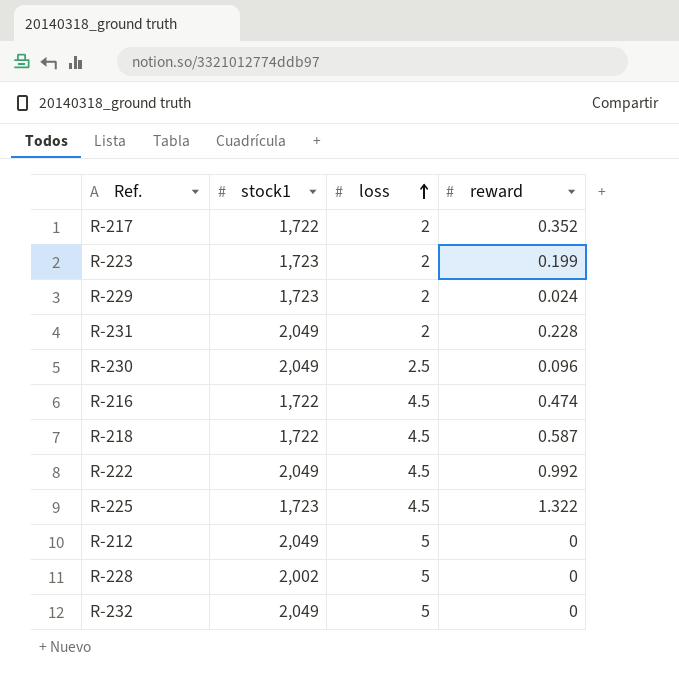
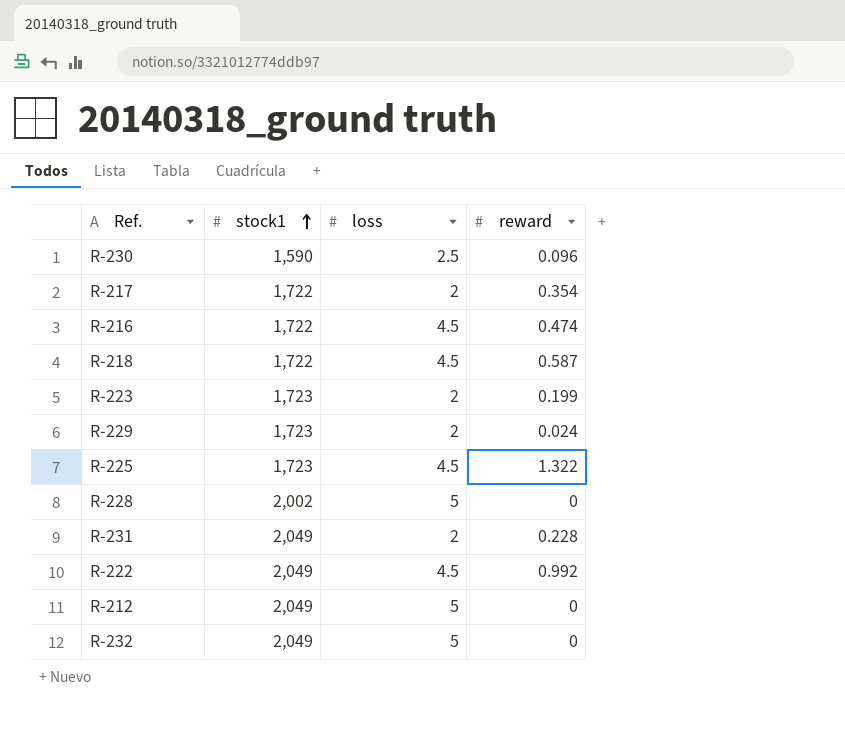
row order: loss ascending -> stock1 ascending
R-230 | stock1: 2,049 -> 1,590
R-217 | reward: 0.352 -> 0.354

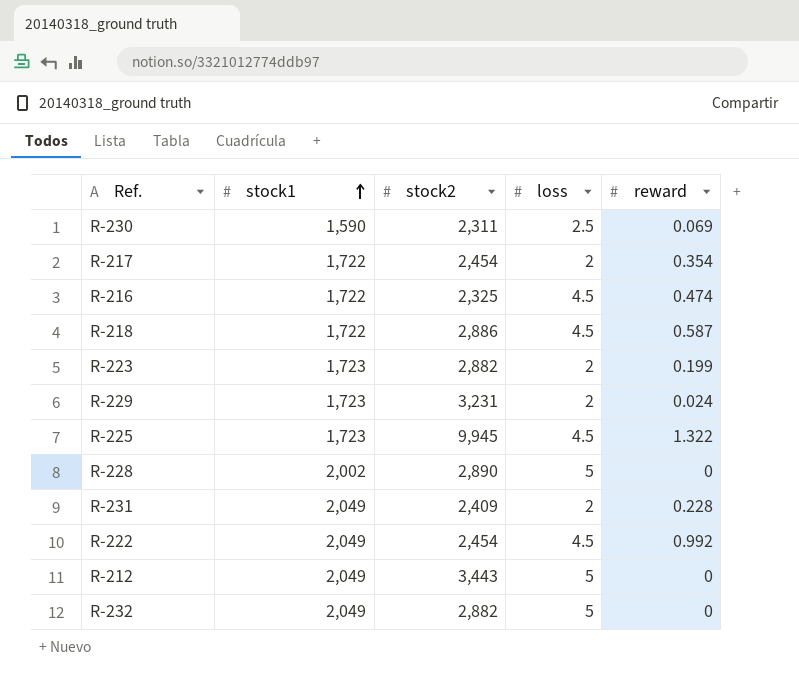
column stock2 | position: none -> 3
R-230 | reward: 0.096 -> 0.069

